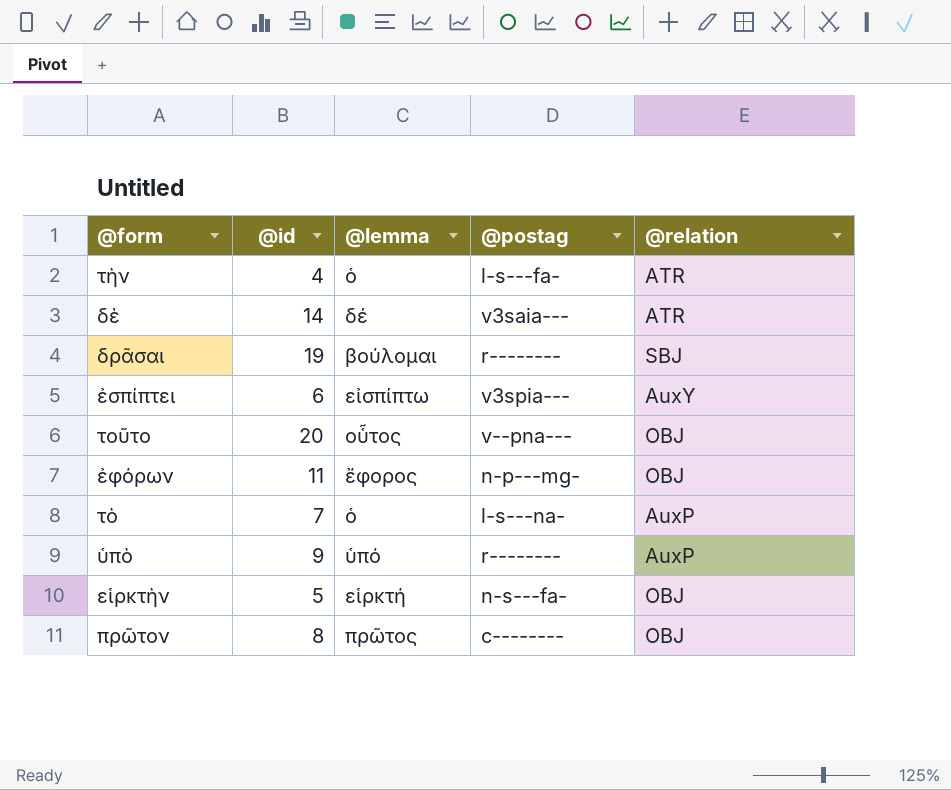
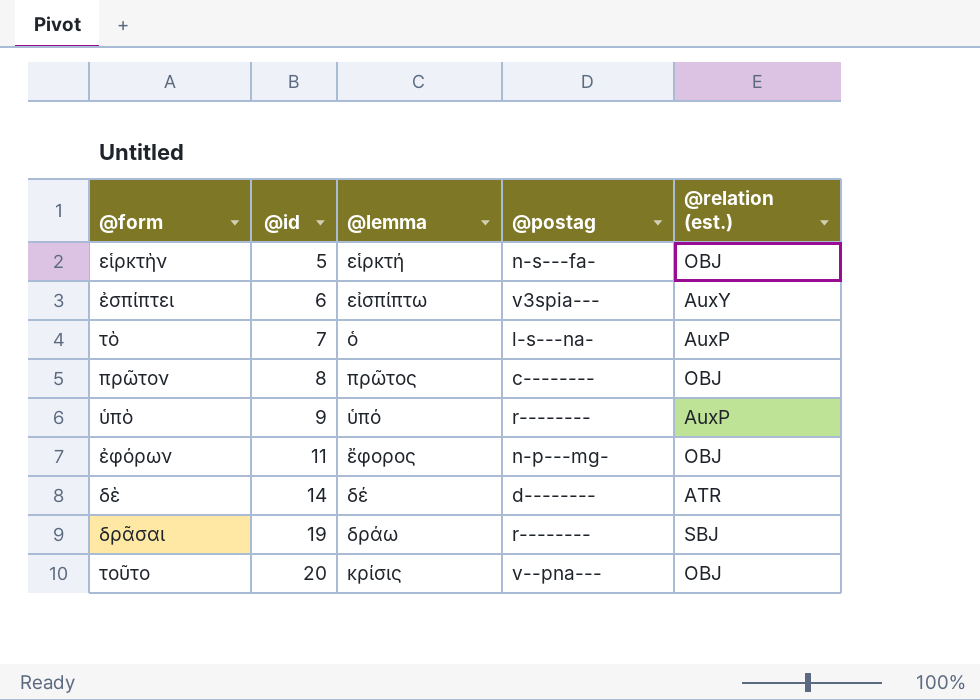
row order: none -> @id ascending
column name: @relation -> @relation (est.)
row τὴν: 4 | ὁ | l-s---fa- | ATR -> none
δὲ | @postag: v3saia--- -> d--------
δρᾶσαι | @lemma: βούλομαι -> δράω
τοῦτο | @lemma: οὗτος -> κρίσις

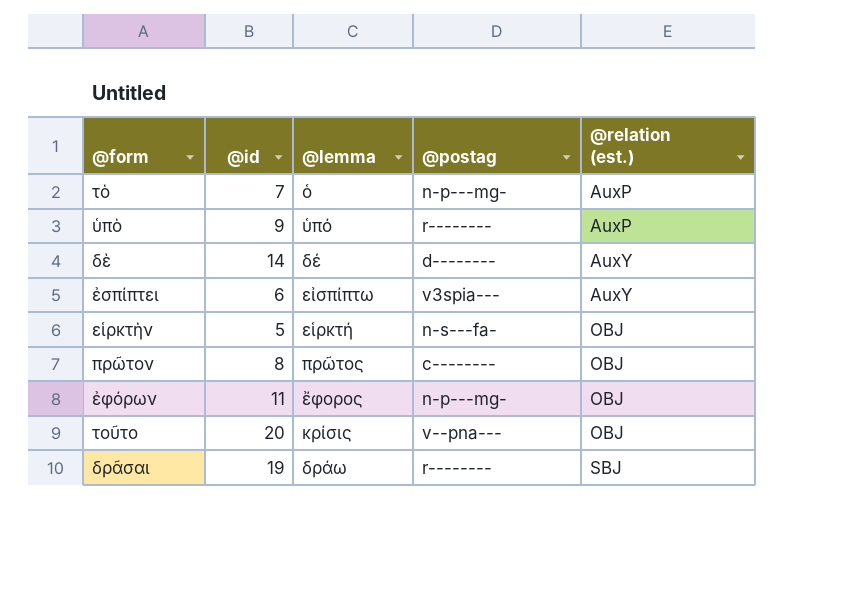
row order: @id ascending -> @relation (est.) ascending
τὸ | @postag: l-s---na- -> n-p---mg-
δὲ | @relation (est.): ATR -> AuxY

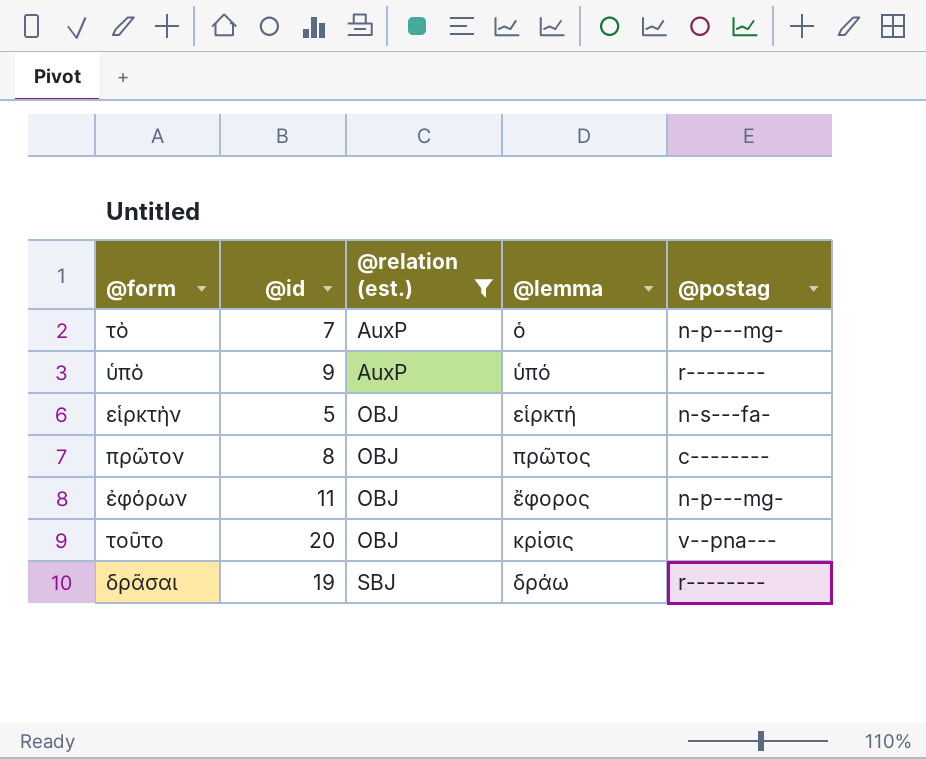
filter: none -> @relation (est.) != AuxY
column @relation (est.) | position: 5 -> 3

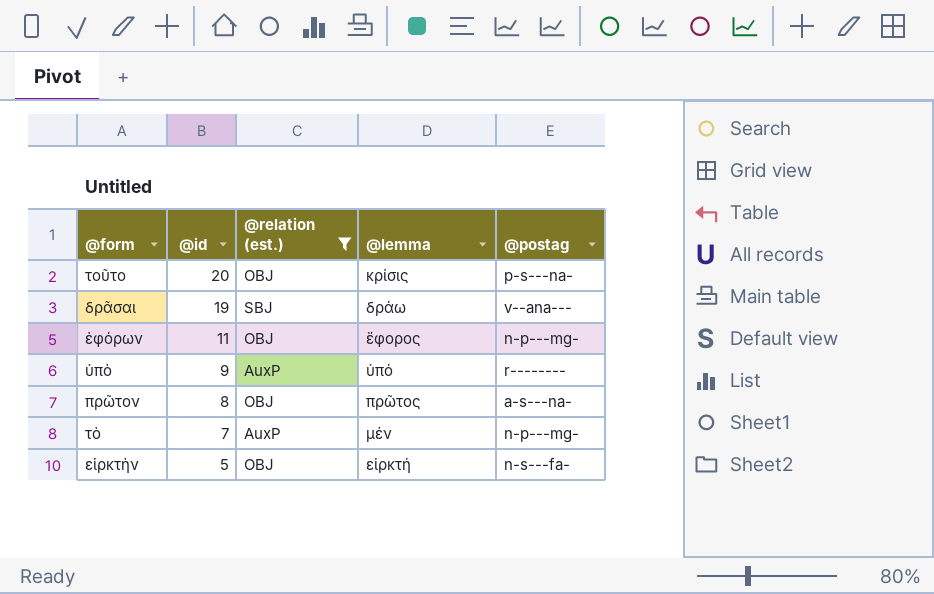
row order: @relation (est.) ascending -> @id descending
τοῦτο | @postag: v--pna--- -> p-s---na-
δρᾶσαι | @postag: r-------- -> v--ana---
πρῶτον | @postag: c-------- -> a-s---na-
τὸ | @lemma: ὁ -> μέν

